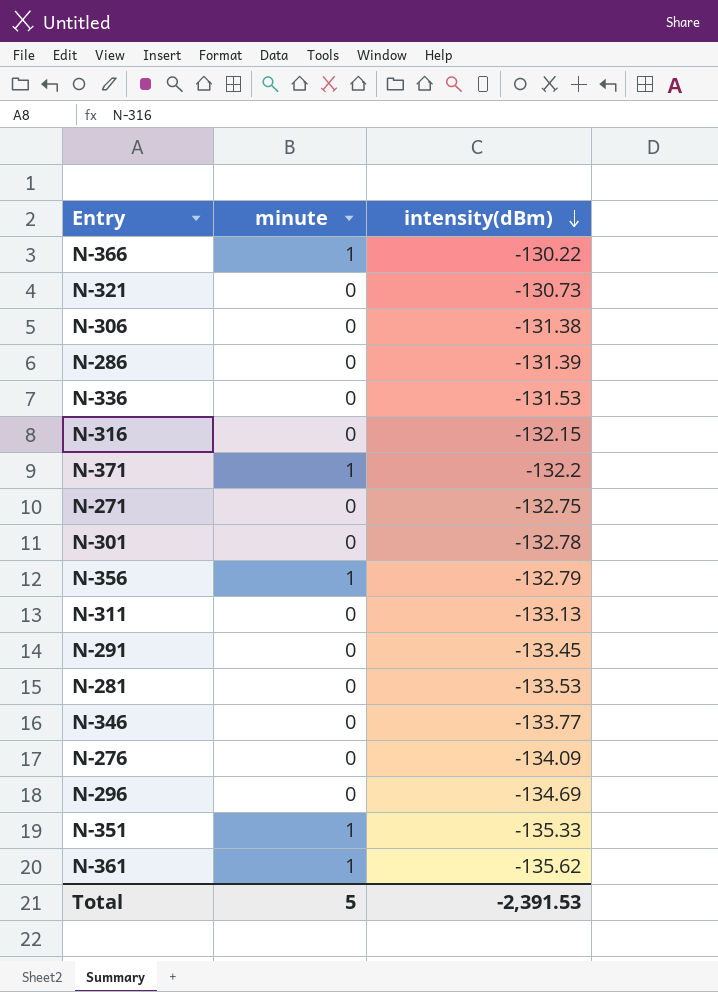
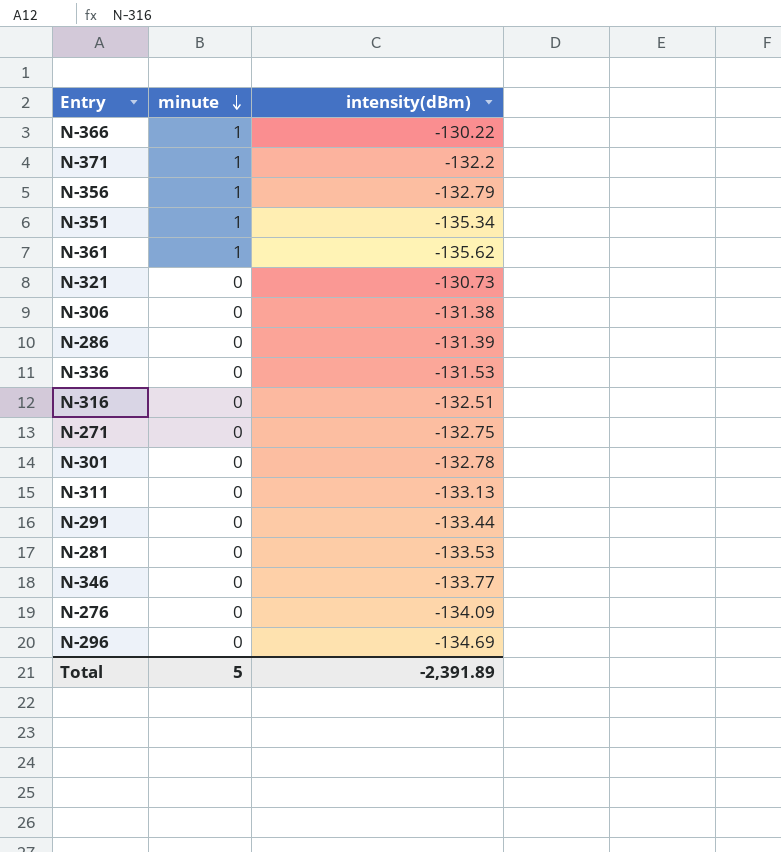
row order: intensity(dBm) descending -> minute descending
N-351 | intensity(dBm): -135.33 -> -135.34
N-316 | intensity(dBm): -132.15 -> -132.51
N-291 | intensity(dBm): -133.45 -> -133.44
Total | intensity(dBm): -2,391.53 -> -2,391.89

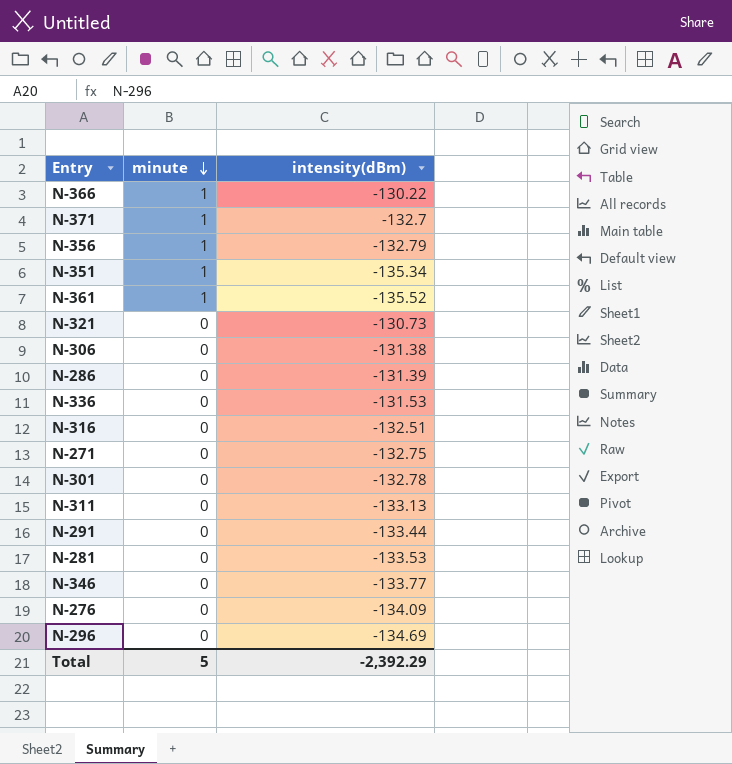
N-371 | intensity(dBm): -132.2 -> -132.7
N-361 | intensity(dBm): -135.62 -> -135.52
Total | intensity(dBm): -2,391.89 -> -2,392.29

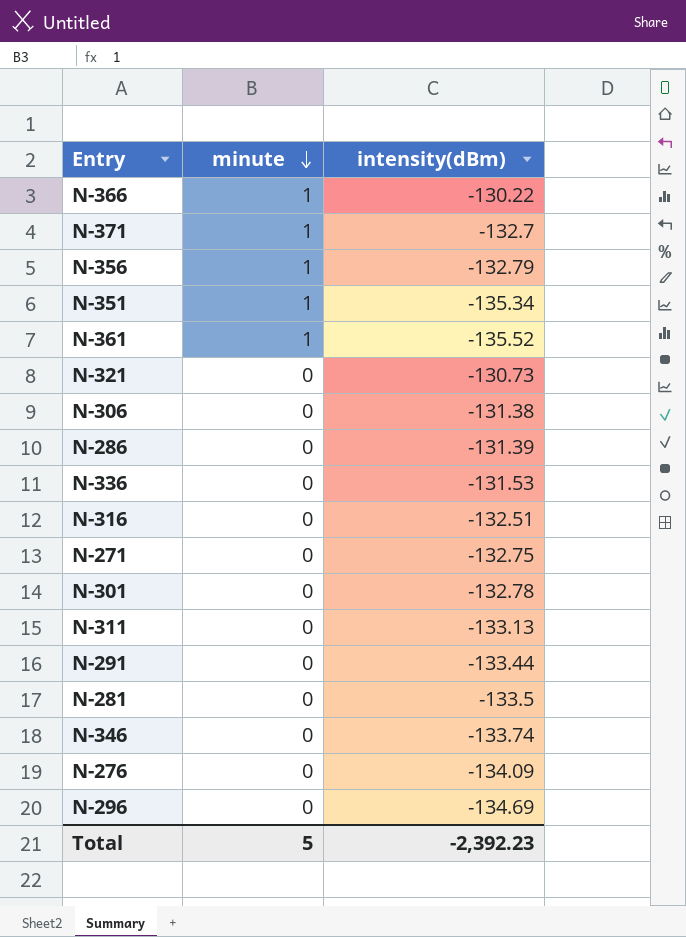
N-281 | intensity(dBm): -133.53 -> -133.5
N-346 | intensity(dBm): -133.77 -> -133.74
Total | intensity(dBm): -2,392.29 -> -2,392.23

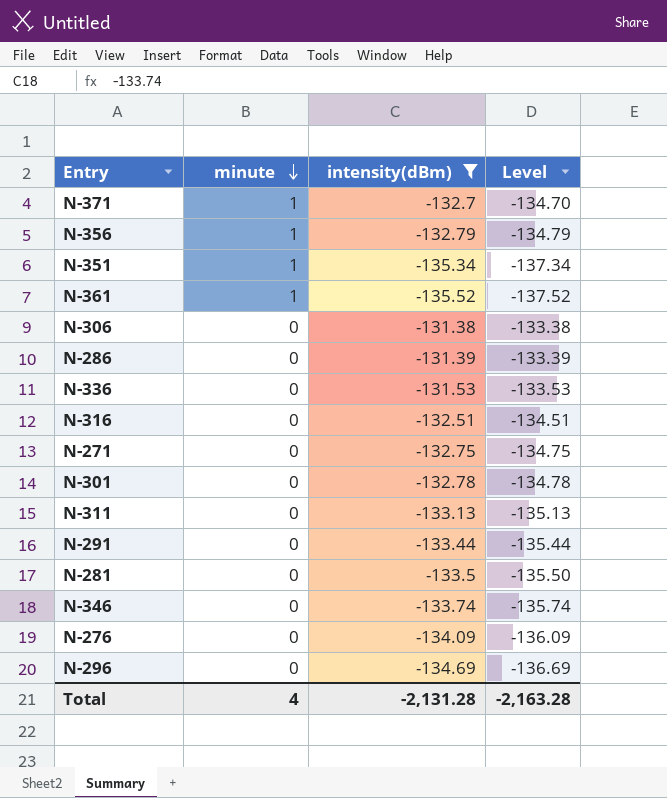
filter: none -> intensity(dBm) <= -131.38
column Level | formula: none -> [intensity(dBm)] - 2
Total | minute: 5 -> 4
Total | intensity(dBm): -2,392.23 -> -2,131.28

